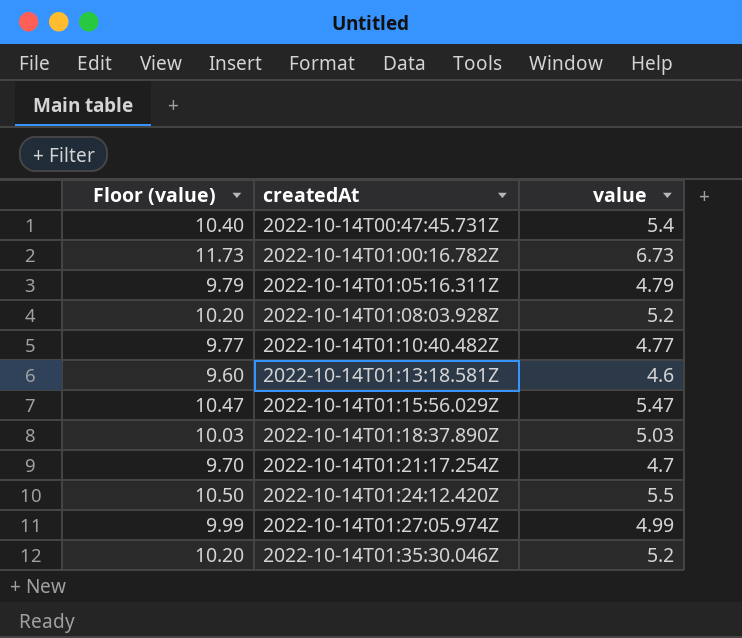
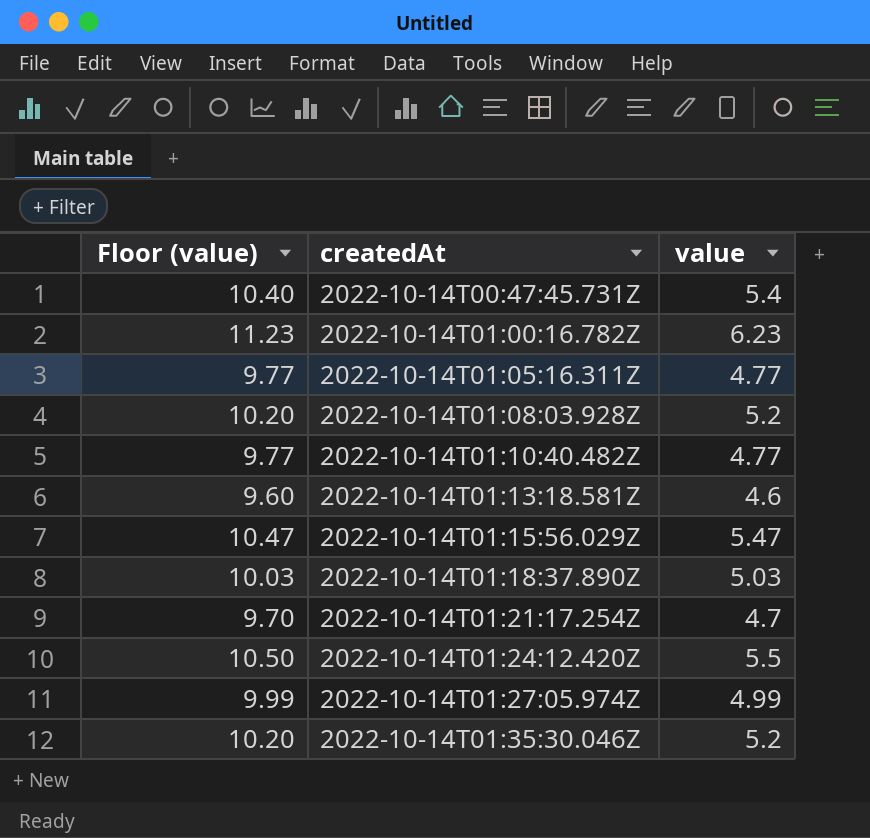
2022-10-14T01:00:16.782Z | Floor (value): 11.73 -> 11.23
2022-10-14T01:00:16.782Z | value: 6.73 -> 6.23
2022-10-14T01:05:16.311Z | Floor (value): 9.79 -> 9.77
2022-10-14T01:05:16.311Z | value: 4.79 -> 4.77

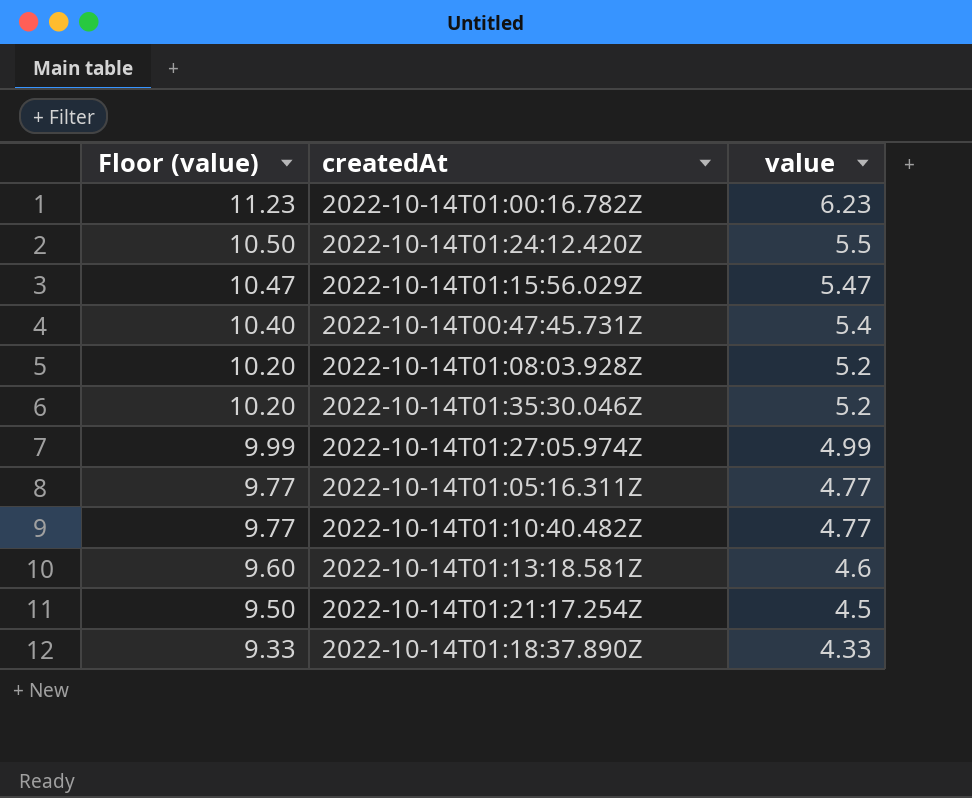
row order: createdAt ascending -> Floor (value) descending
2022-10-14T01:21:17.254Z | Floor (value): 9.70 -> 9.50
2022-10-14T01:21:17.254Z | value: 4.7 -> 4.5
2022-10-14T01:18:37.890Z | Floor (value): 10.03 -> 9.33
2022-10-14T01:18:37.890Z | value: 5.03 -> 4.33

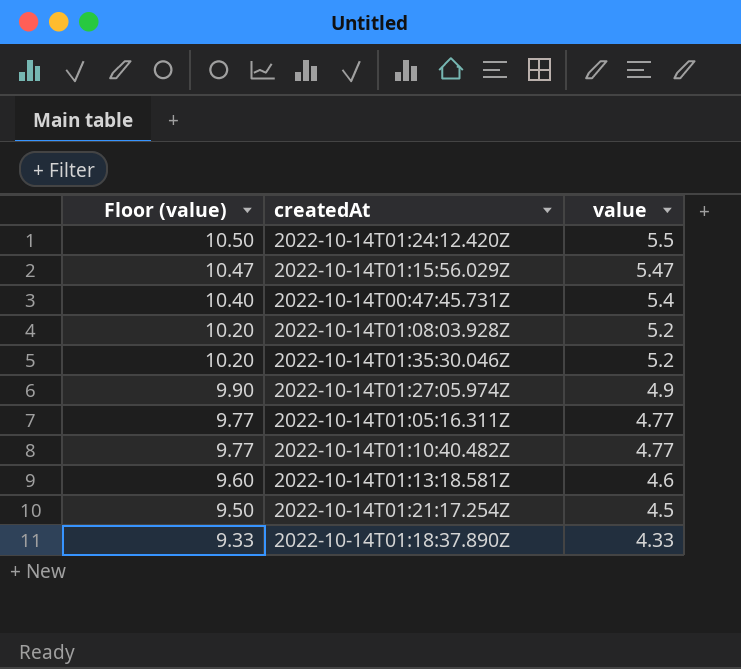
row 2022-10-14T01:00:16.782Z: 11.23 | 6.23 -> none
2022-10-14T01:27:05.974Z | Floor (value): 9.99 -> 9.90
2022-10-14T01:27:05.974Z | value: 4.99 -> 4.9

